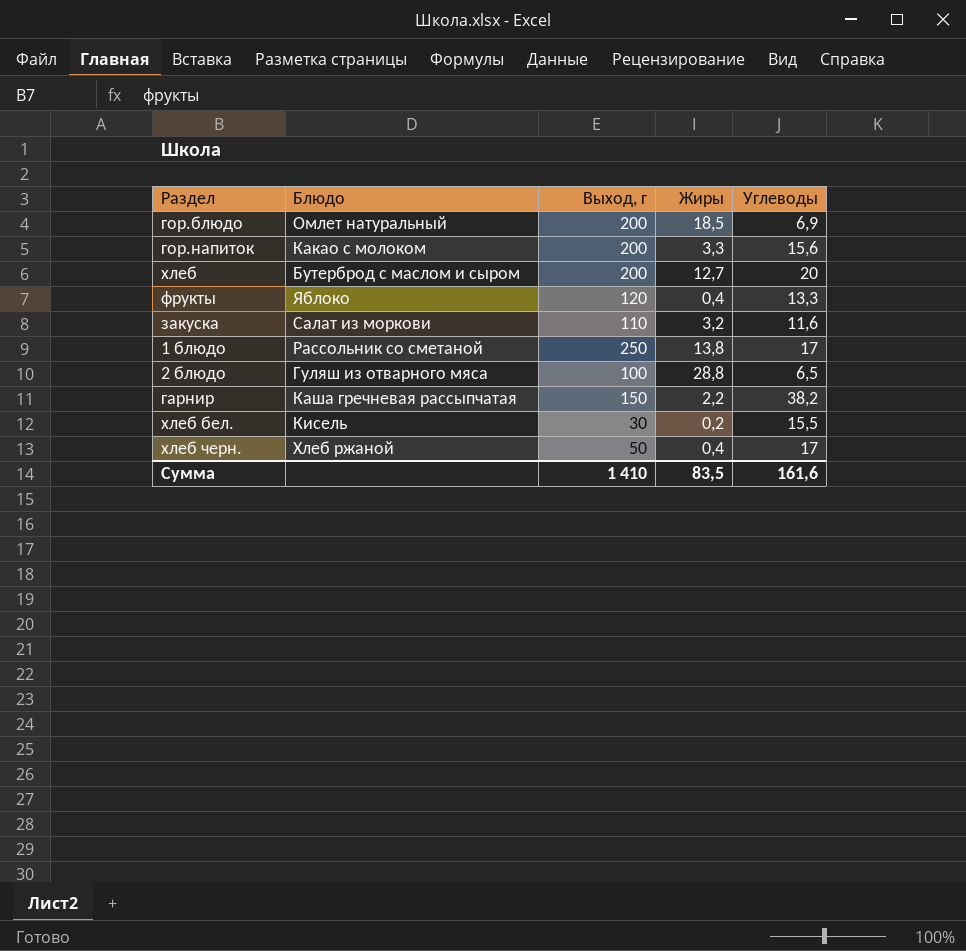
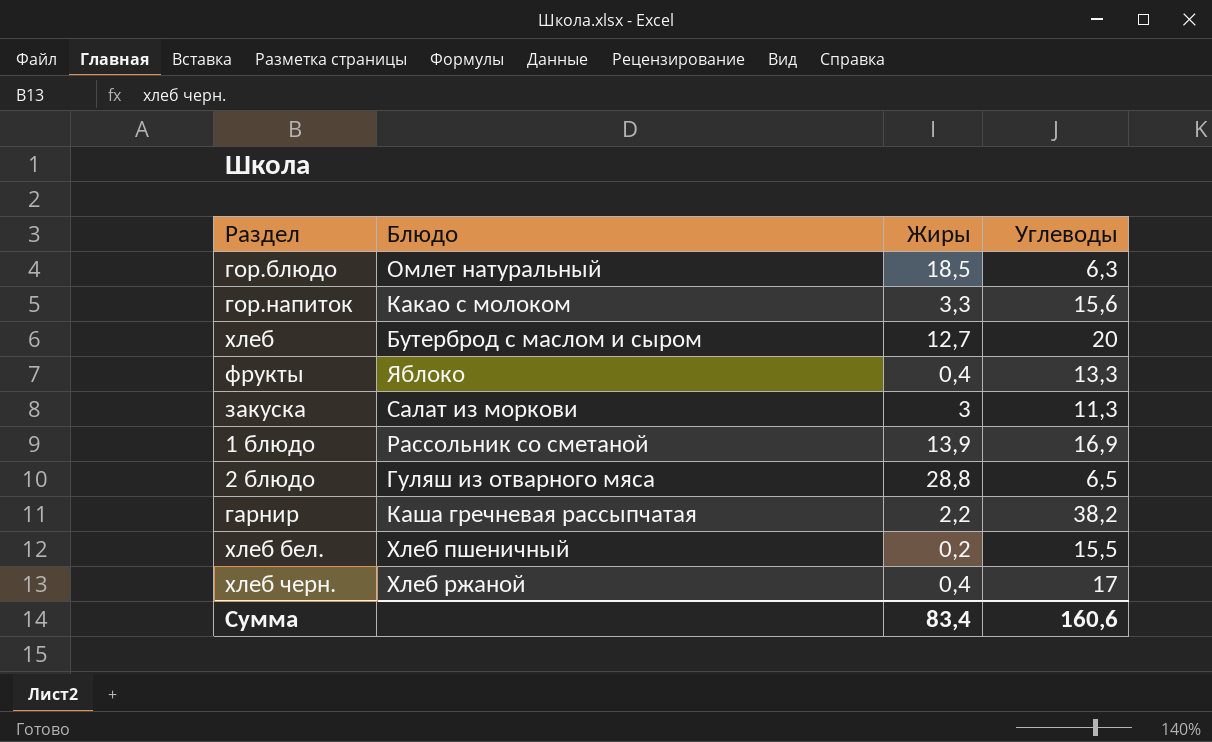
column Выход, г | position: 3 -> none
гор.блюдо | Углеводы: 6,9 -> 6,3
закуска | Жиры: 3,2 -> 3
закуска | Углеводы: 11,6 -> 11,3
1 блюдо | Жиры: 13,8 -> 13,9
1 блюдо | Углеводы: 17 -> 16,9
хлеб бел. | Блюдо: Кисель -> Хлеб пшеничный
Сумма | Жиры: 83,5 -> 83,4
Сумма | Углеводы: 161,6 -> 160,6

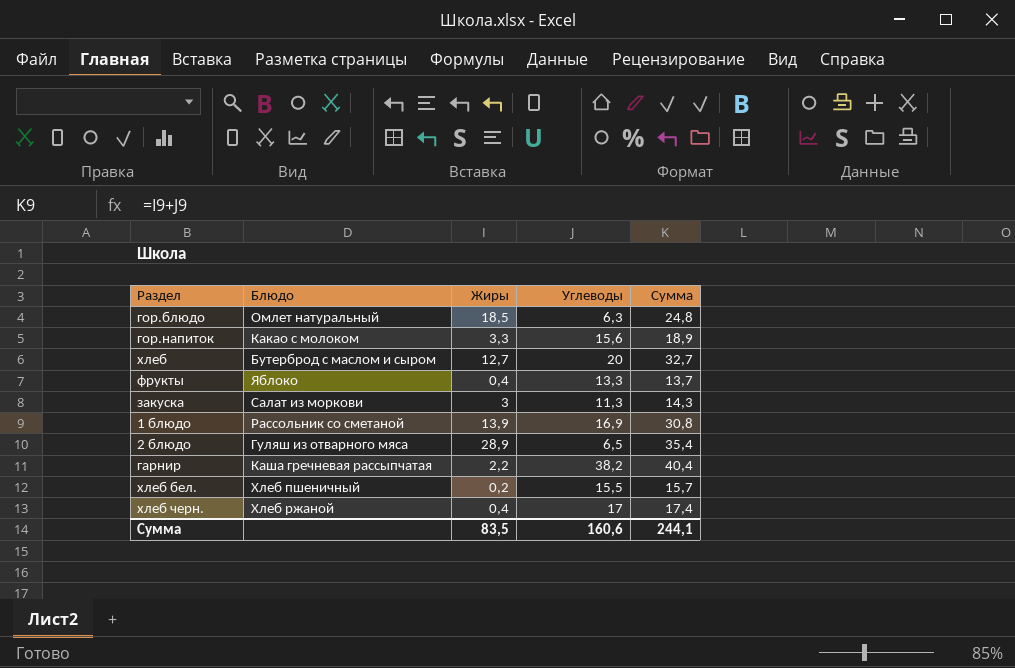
column Сумма | formula: none -> [Жиры] + [Углеводы]
2 блюдо | Жиры: 28,8 -> 28,9
Сумма | Жиры: 83,4 -> 83,5

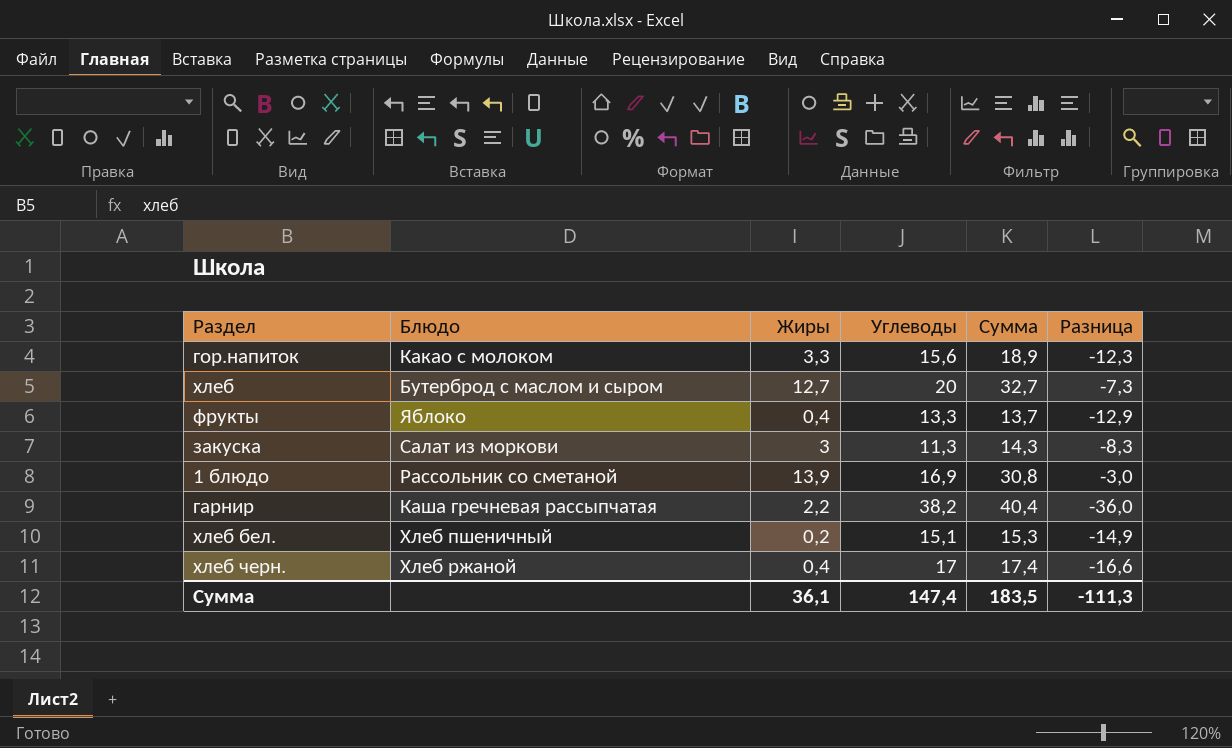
column Разница | formula: none -> [Жиры] - [Углеводы]
row гор.блюдо: Омлет натуральный | 18,5 | 6,3 | 24,8 -> none
row 2 блюдо: Гуляш из отварного мяса | 28,9 | 6,5 | 35,4 -> none
хлеб бел. | Углеводы: 15,5 -> 15,1
хлеб бел. | Сумма: 15,7 -> 15,3
Сумма | Жиры: 83,5 -> 36,1
Сумма | Углеводы: 160,6 -> 147,4
Сумма | Сумма: 244,1 -> 183,5

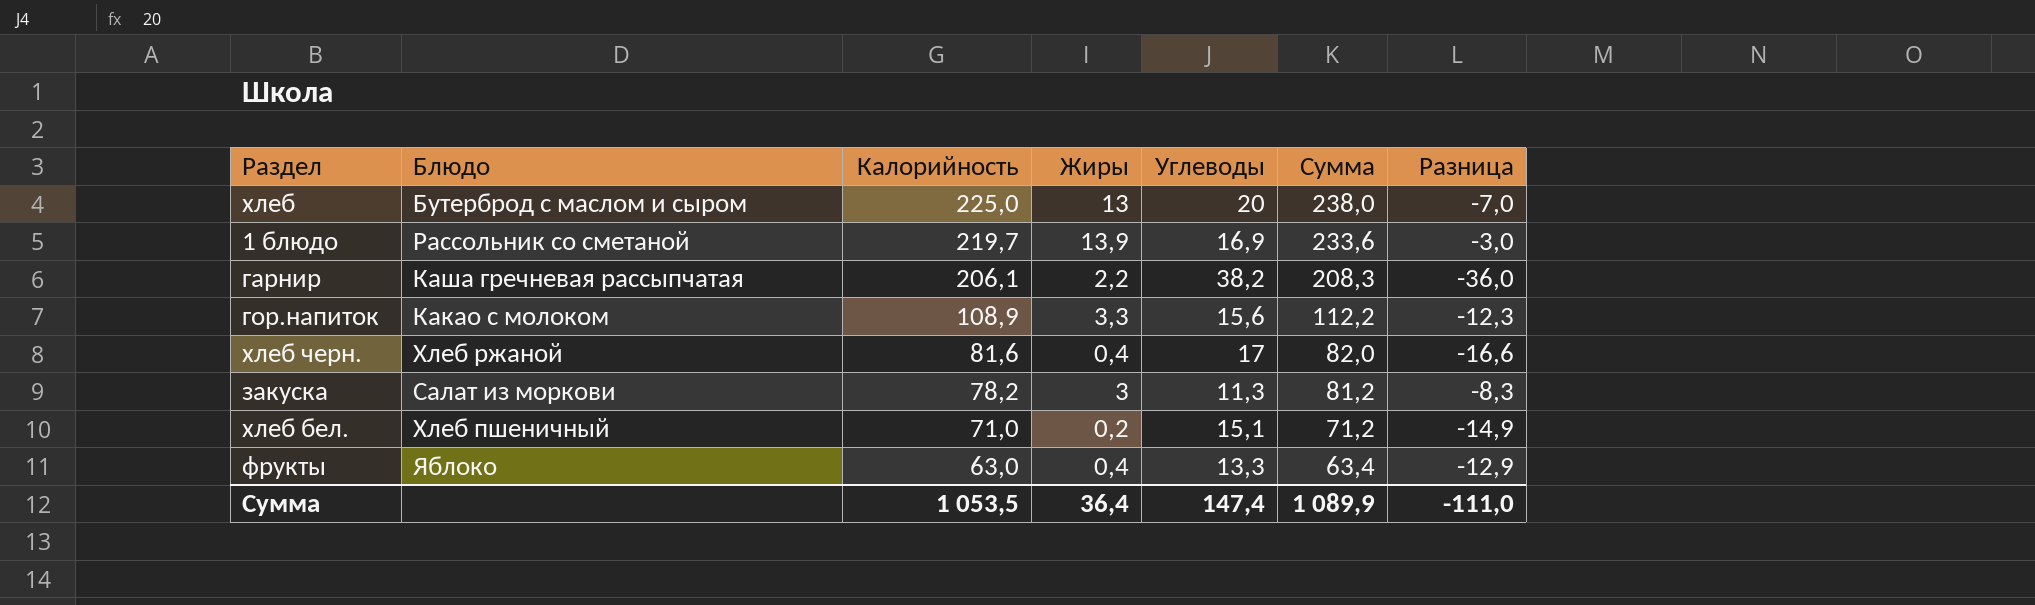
row order: none -> Калорийность descending
column Калорийность | position: none -> 3
column Сумма | formula: [Жиры] + [Углеводы] -> [Калорийность] + [Жиры]
хлеб | Жиры: 12,7 -> 13
хлеб | Разница: -7,3 -> -7,0
Сумма | Жиры: 36,1 -> 36,4
Сумма | Сумма: 183,5 -> 1 089,9
Сумма | Разница: -111,3 -> -111,0

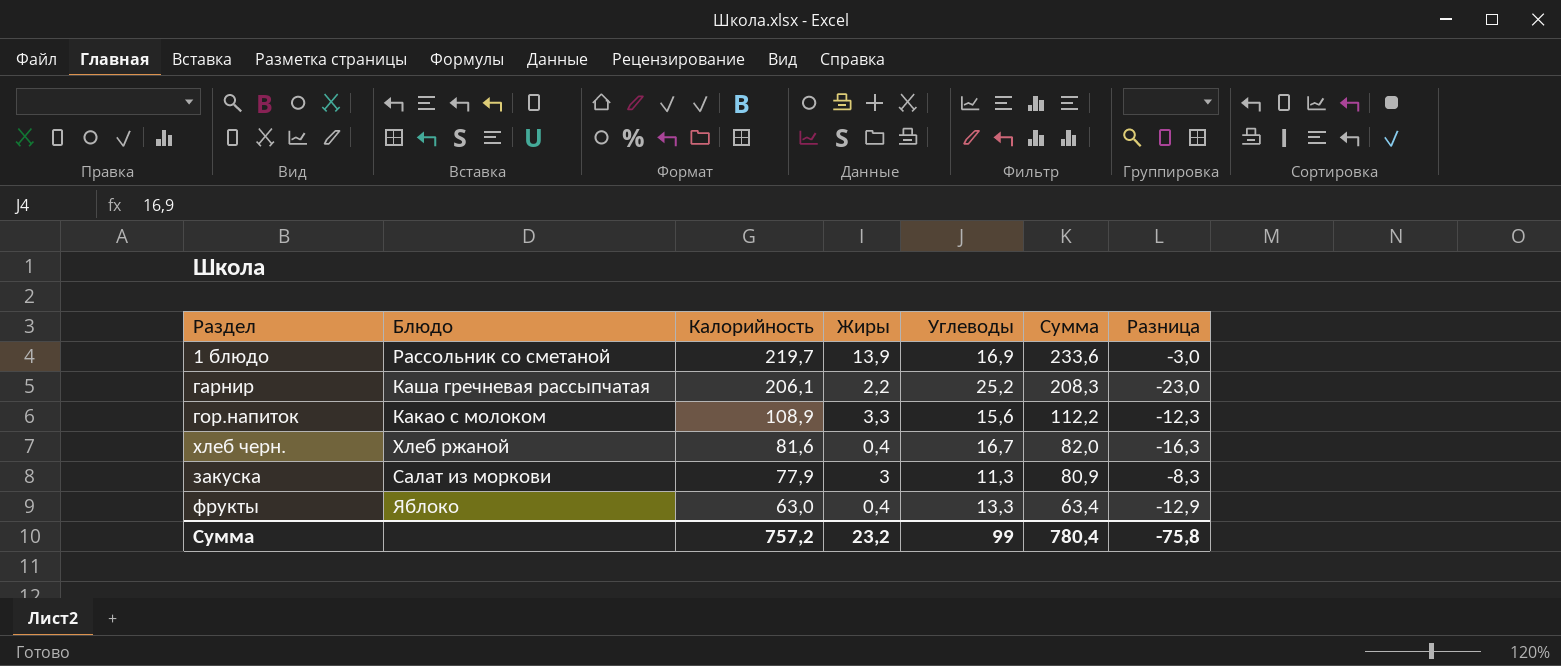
row хлеб: Бутерброд с маслом и сыром | 225,0 | 13 | 20 | 238,0 | -7,0 -> none
row хлеб бел.: Хлеб пшеничный | 71,0 | 0,2 | 15,1 | 71,2 | -14,9 -> none
гарнир | Углеводы: 38,2 -> 25,2
гарнир | Разница: -36,0 -> -23,0
хлеб черн. | Углеводы: 17 -> 16,7
хлеб черн. | Разница: -16,6 -> -16,3
закуска | Калорийность: 78,2 -> 77,9
закуска | Сумма: 81,2 -> 80,9
Сумма | Калорийность: 1 053,5 -> 757,2
Сумма | Жиры: 36,4 -> 23,2
Сумма | Углеводы: 147,4 -> 99
Сумма | Сумма: 1 089,9 -> 780,4
Сумма | Разница: -111,0 -> -75,8

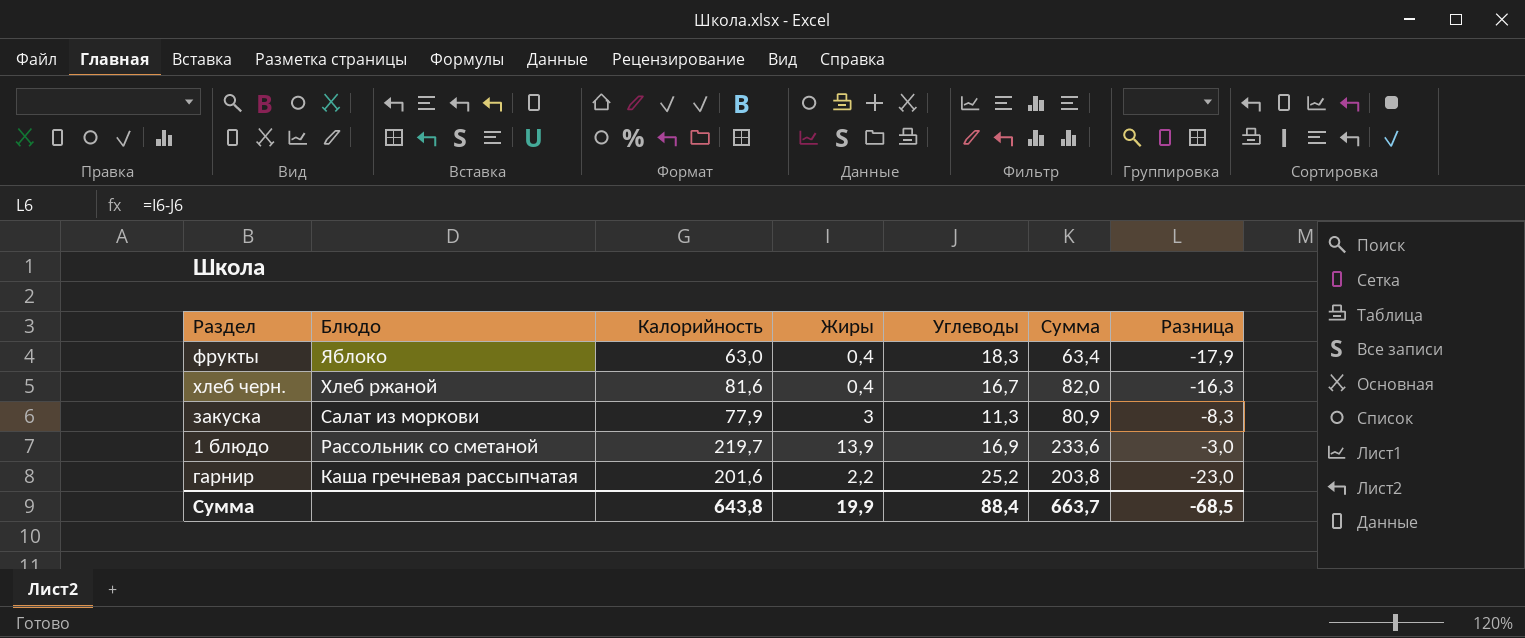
row order: Калорийность descending -> Блюдо descending
row гор.напиток: Какао с молоком | 108,9 | 3,3 | 15,6 | 112,2 | -12,3 -> none
фрукты | Углеводы: 13,3 -> 18,3
фрукты | Разница: -12,9 -> -17,9
гарнир | Калорийность: 206,1 -> 201,6
гарнир | Сумма: 208,3 -> 203,8
Сумма | Калорийность: 757,2 -> 643,8
Сумма | Жиры: 23,2 -> 19,9
Сумма | Углеводы: 99 -> 88,4
Сумма | Сумма: 780,4 -> 663,7
Сумма | Разница: -75,8 -> -68,5

